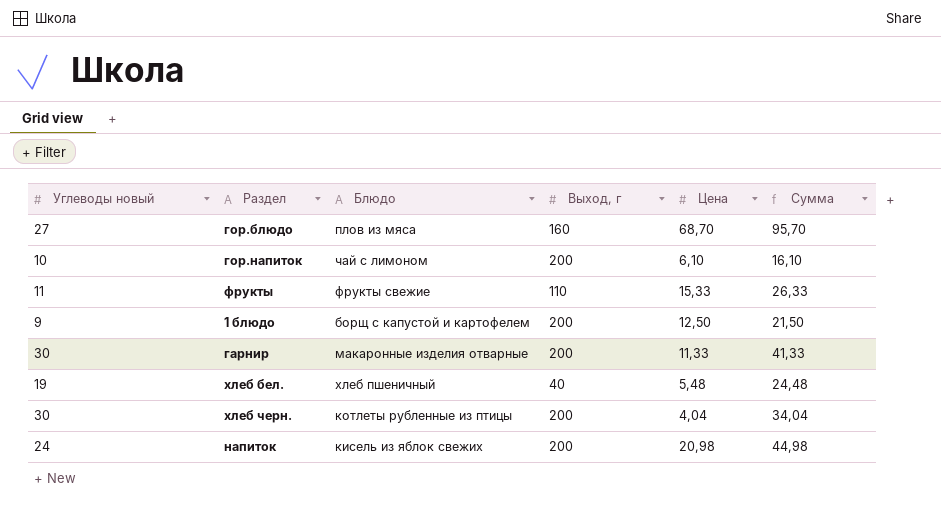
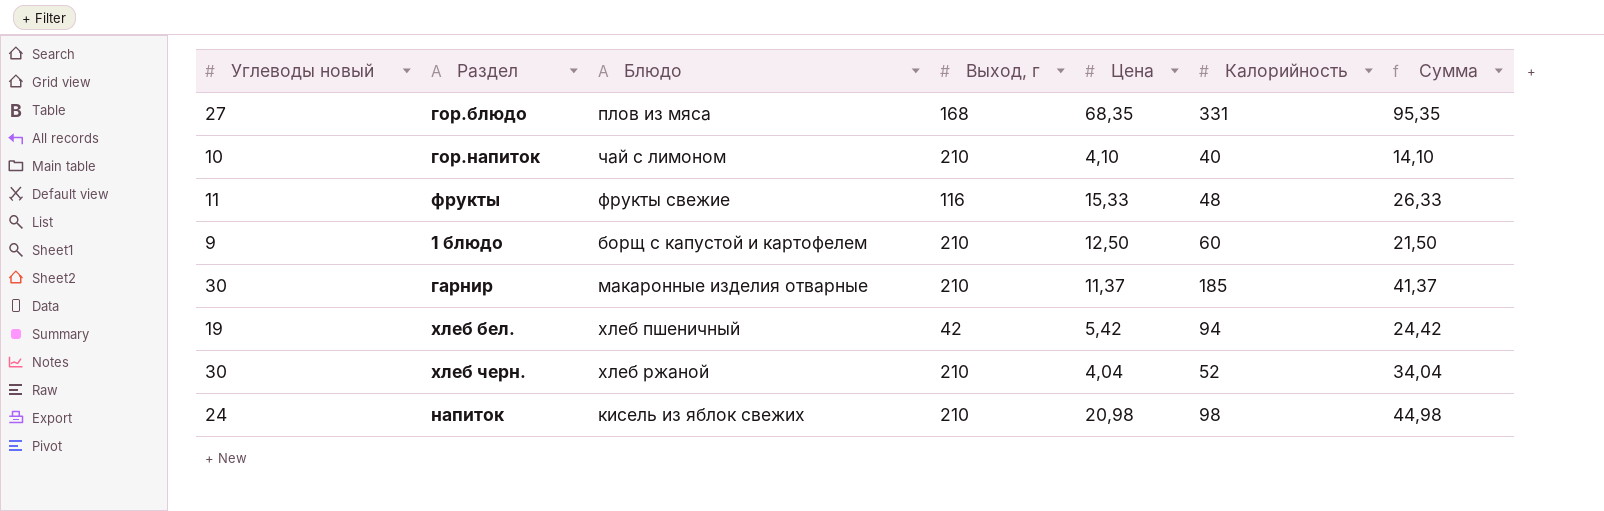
column Калорийность | position: none -> 6
гор.блюдо | Выход, г: 160 -> 168
гор.блюдо | Цена: 68,70 -> 68,35
гор.блюдо | Сумма: 95,70 -> 95,35
гор.напиток | Выход, г: 200 -> 210
гор.напиток | Цена: 6,10 -> 4,10
гор.напиток | Сумма: 16,10 -> 14,10
фрукты | Выход, г: 110 -> 116
1 блюдо | Выход, г: 200 -> 210
гарнир | Выход, г: 200 -> 210
гарнир | Цена: 11,33 -> 11,37
гарнир | Сумма: 41,33 -> 41,37
хлеб бел. | Выход, г: 40 -> 42
хлеб бел. | Цена: 5,48 -> 5,42
хлеб бел. | Сумма: 24,48 -> 24,42
хлеб черн. | Блюдо: котлеты рубленные из птицы -> хлеб ржаной
хлеб черн. | Выход, г: 200 -> 210
напиток | Выход, г: 200 -> 210

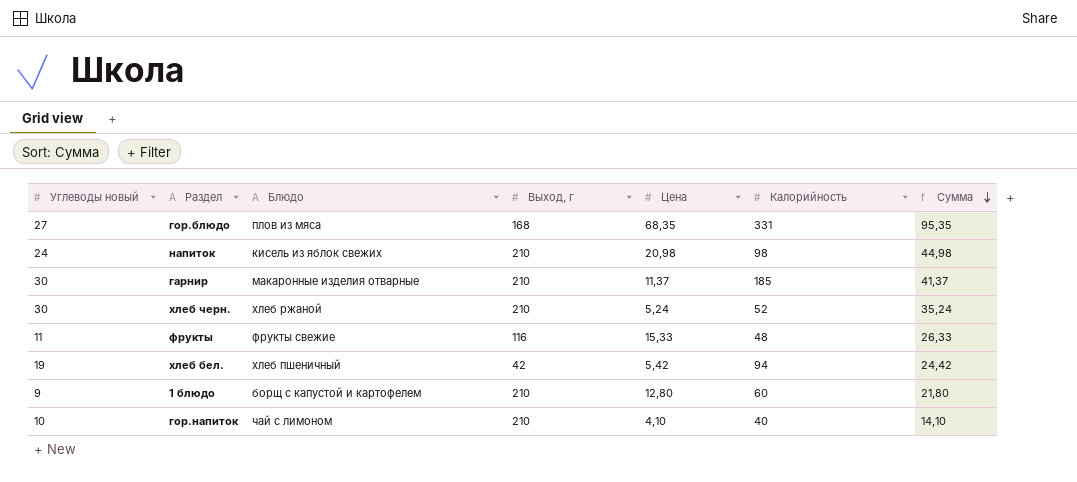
row order: none -> Сумма descending
хлеб черн. | Цена: 4,04 -> 5,24
хлеб черн. | Сумма: 34,04 -> 35,24
1 блюдо | Цена: 12,50 -> 12,80
1 блюдо | Сумма: 21,50 -> 21,80

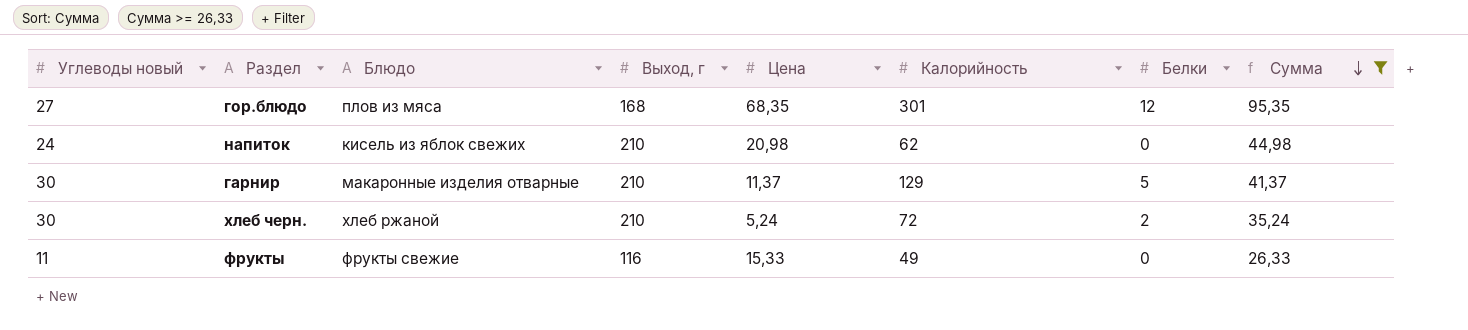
filter: none -> Сумма >= 26,33
column Белки | position: none -> 7
гор.блюдо | Калорийность: 331 -> 301
напиток | Калорийность: 98 -> 62
гарнир | Калорийность: 185 -> 129
хлеб черн. | Калорийность: 52 -> 72
фрукты | Калорийность: 48 -> 49

